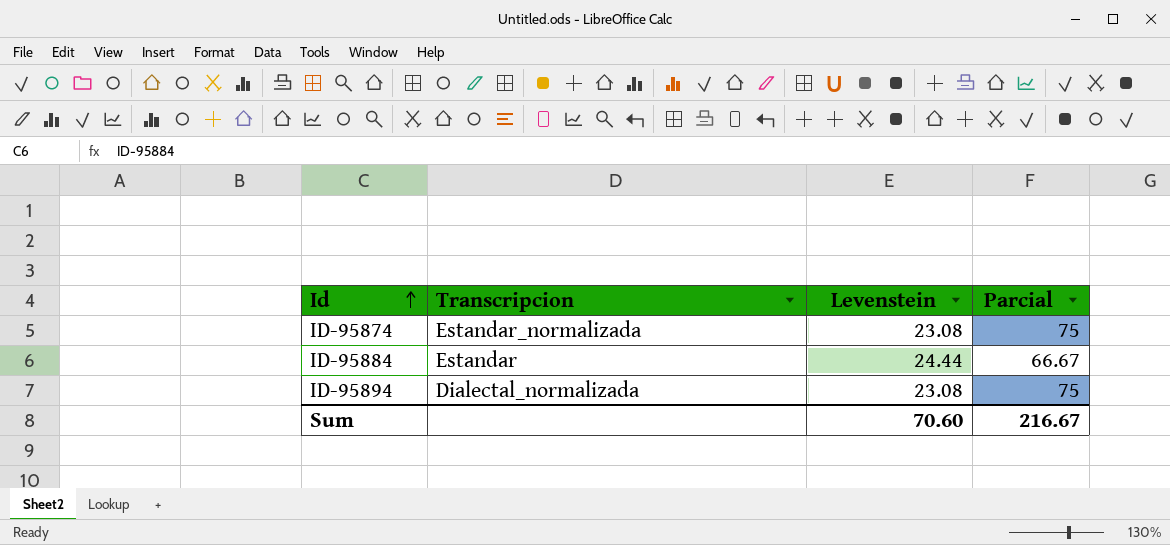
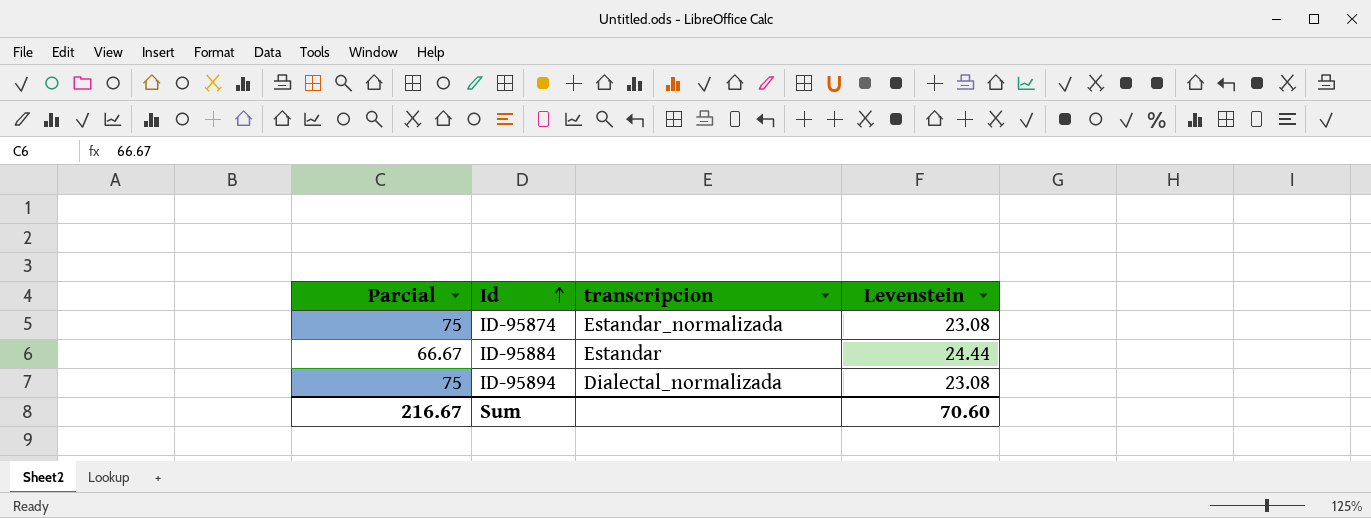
column Parcial | position: 4 -> 1
column name: Transcripcion -> transcripcion

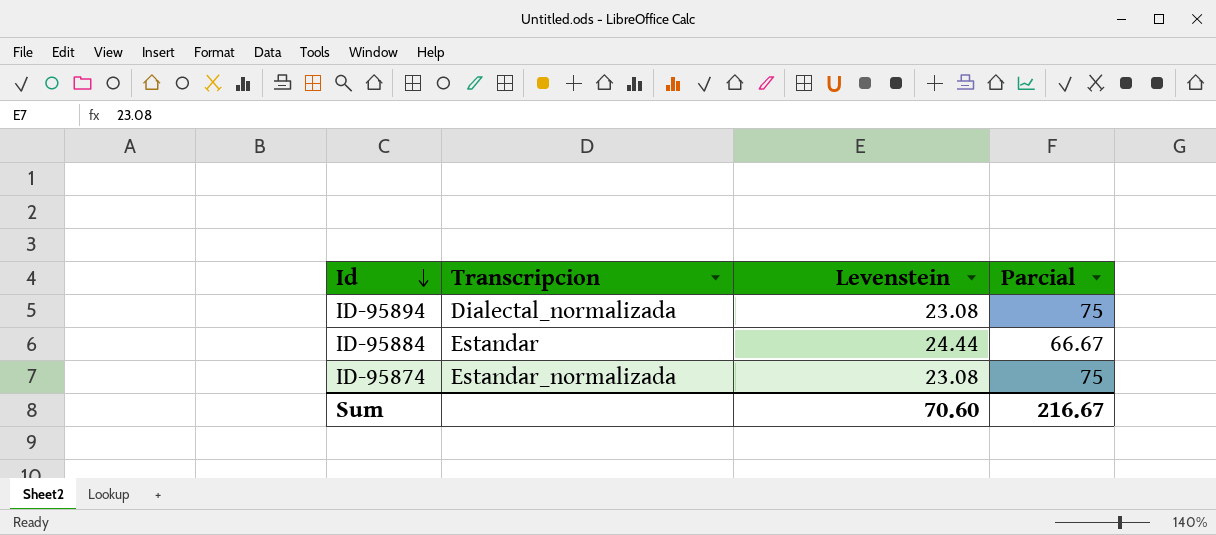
row order: Id ascending -> Id descending
column name: transcripcion -> Transcripcion
column Parcial | position: 1 -> 4

